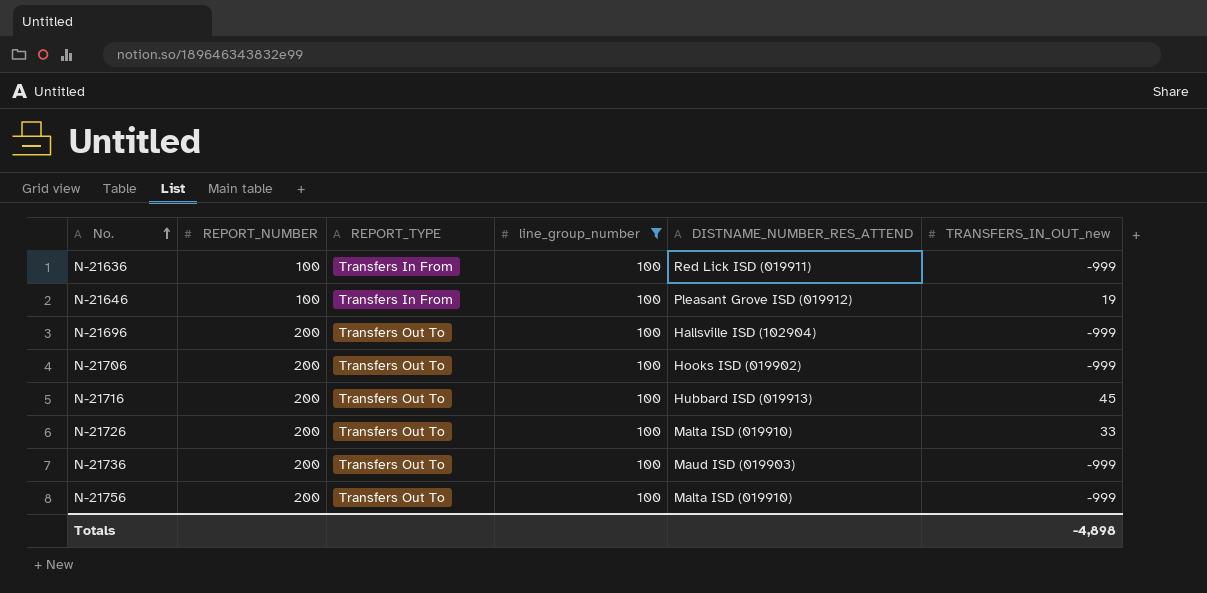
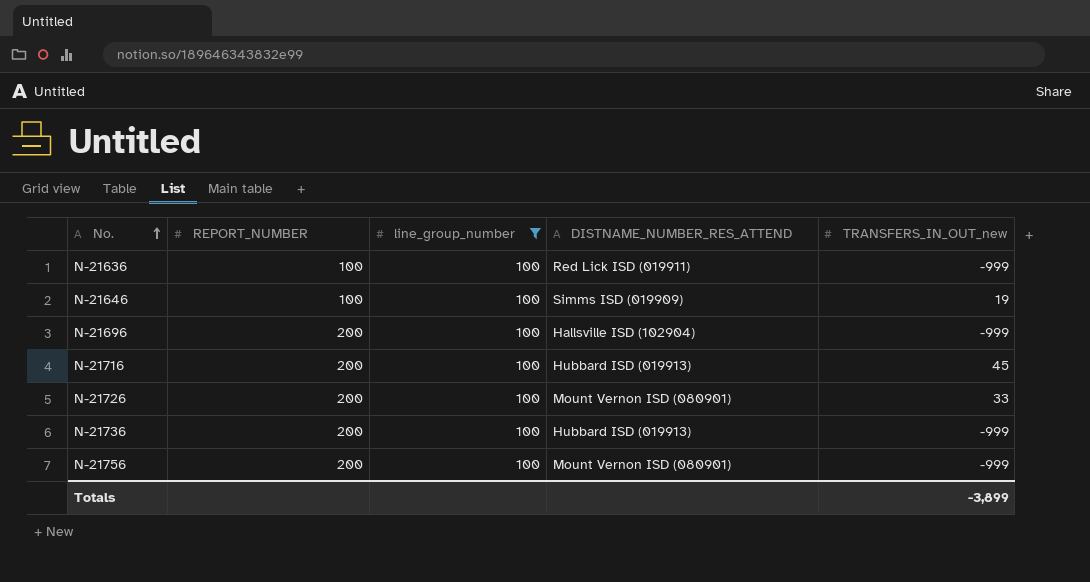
column REPORT_TYPE | position: 3 -> none
row N-21706: 200 | Transfers Out To | 100 | Hooks ISD (019902) | -999 -> none
N-21646 | DISTNAME_NUMBER_RES_ATTEND: Pleasant Grove ISD (019912) -> Simms ISD (019909)
N-21726 | DISTNAME_NUMBER_RES_ATTEND: Malta ISD (019910) -> Mount Vernon ISD (080901)
N-21736 | DISTNAME_NUMBER_RES_ATTEND: Maud ISD (019903) -> Hubbard ISD (019913)
N-21756 | DISTNAME_NUMBER_RES_ATTEND: Malta ISD (019910) -> Mount Vernon ISD (080901)
Totals | TRANSFERS_IN_OUT_new: -4,898 -> -3,899

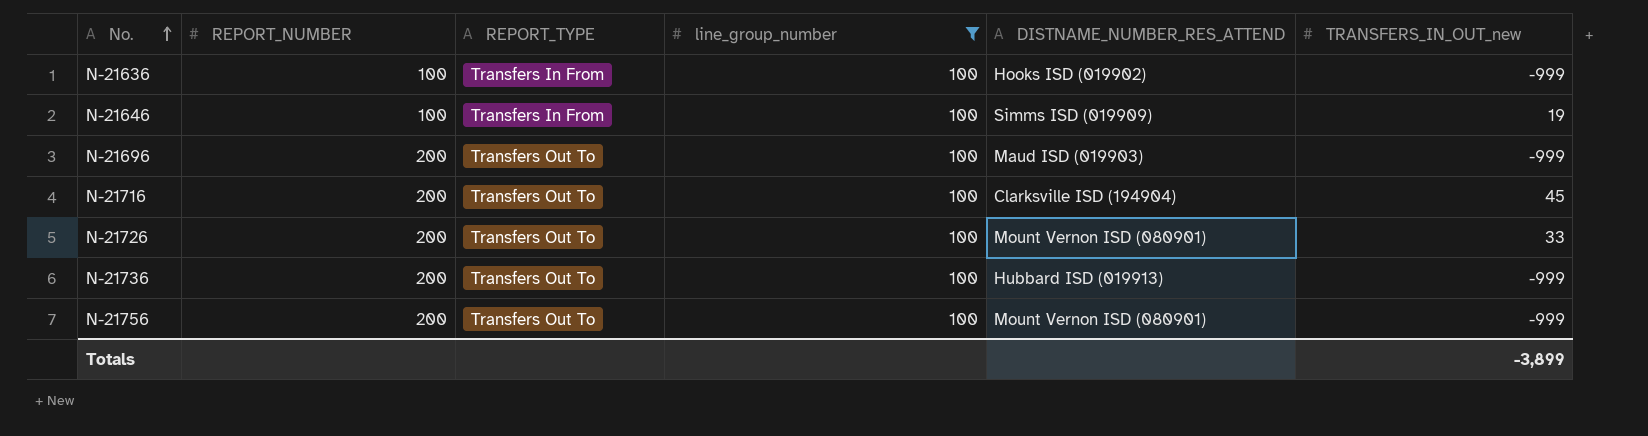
column REPORT_TYPE | position: none -> 3
N-21636 | DISTNAME_NUMBER_RES_ATTEND: Red Lick ISD (019911) -> Hooks ISD (019902)
N-21696 | DISTNAME_NUMBER_RES_ATTEND: Hallsville ISD (102904) -> Maud ISD (019903)
N-21716 | DISTNAME_NUMBER_RES_ATTEND: Hubbard ISD (019913) -> Clarksville ISD (194904)

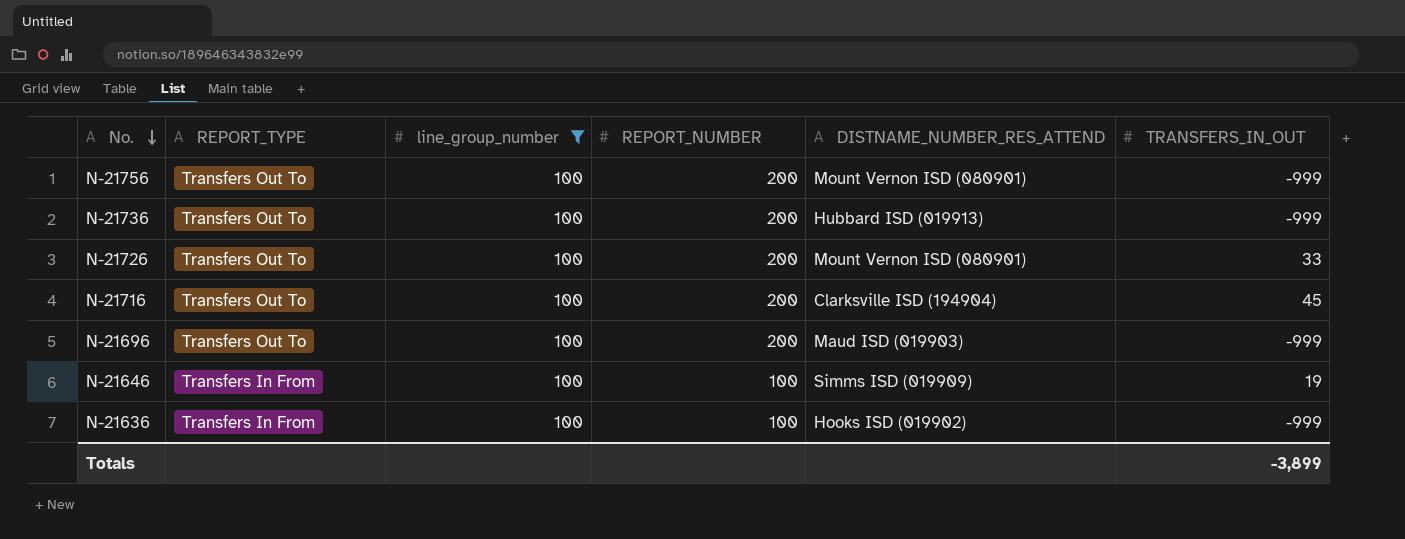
row order: No. ascending -> No. descending
column REPORT_NUMBER | position: 2 -> 4
column name: TRANSFERS_IN_OUT_new -> TRANSFERS_IN_OUT

